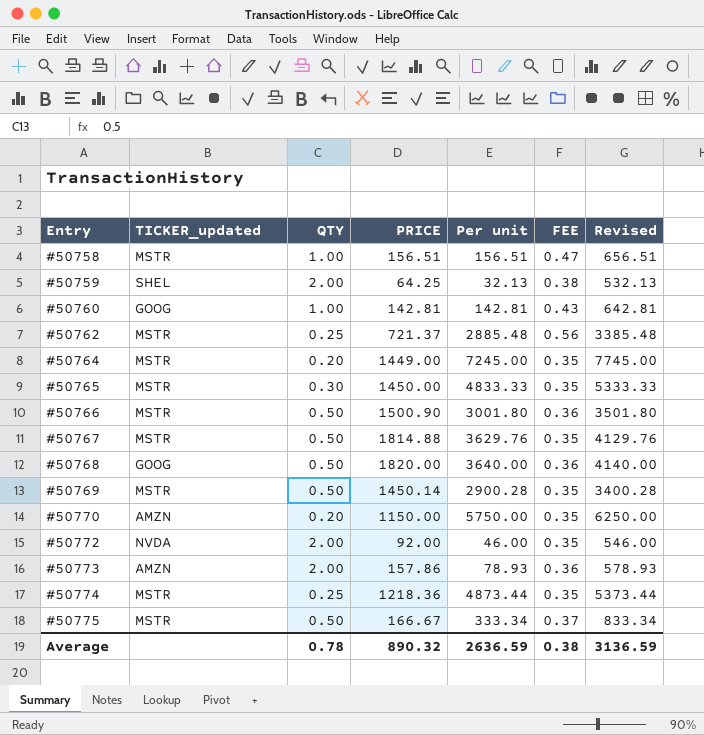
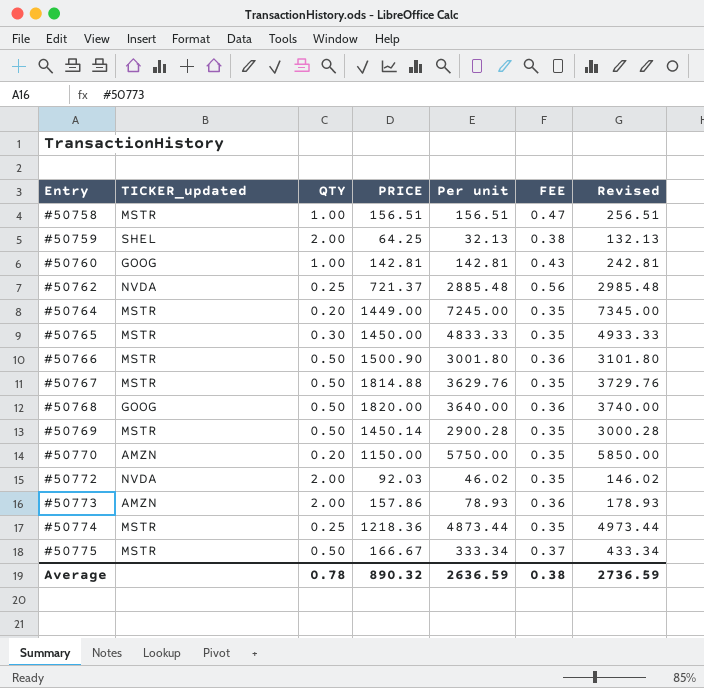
column Revised | formula: [Per unit] + 500 -> [Per unit] + 100
#50762 | TICKER_updated: MSTR -> NVDA
#50772 | PRICE: 92.00 -> 92.03
#50772 | Per unit: 46.00 -> 46.02
Average | Revised: 3136.59 -> 2736.59

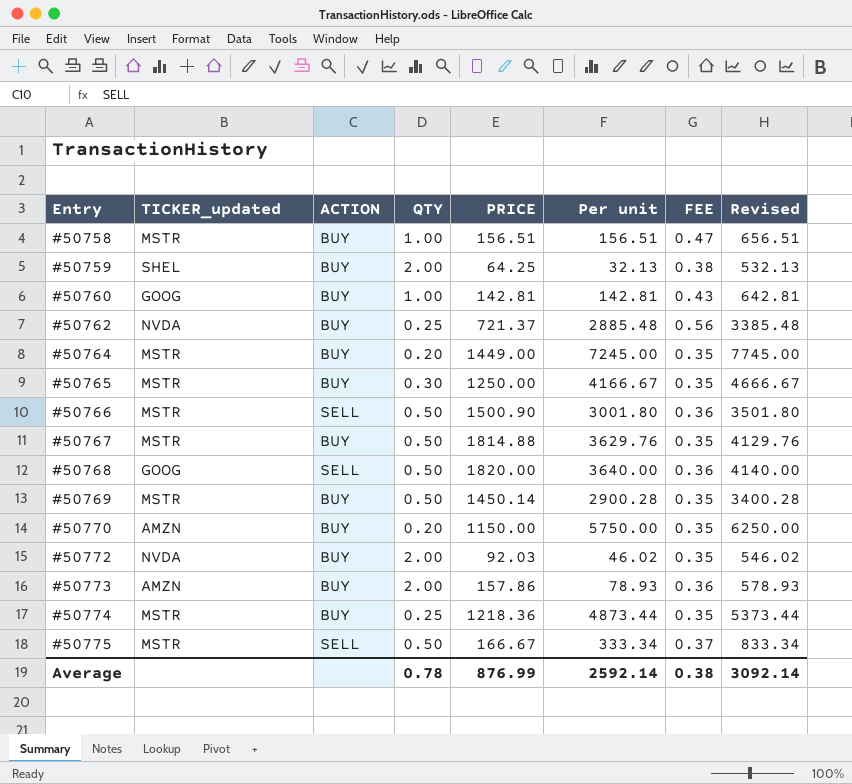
column ACTION | position: none -> 3
column Revised | formula: [Per unit] + 100 -> [Per unit] + 500
#50765 | PRICE: 1450.00 -> 1250.00
#50765 | Per unit: 4833.33 -> 4166.67
Average | PRICE: 890.32 -> 876.99
Average | Per unit: 2636.59 -> 2592.14
Average | Revised: 2736.59 -> 3092.14

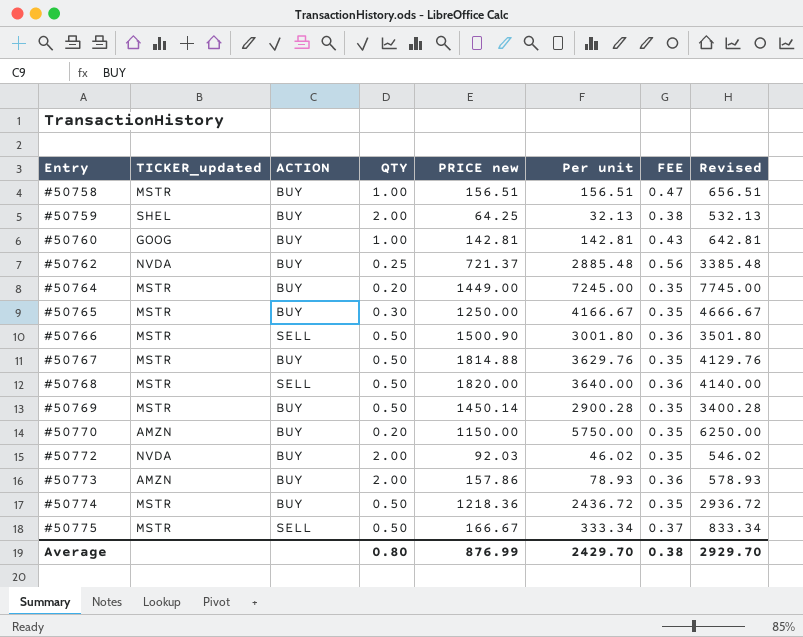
column name: PRICE -> PRICE new
#50768 | TICKER_updated: GOOG -> MSTR
#50774 | QTY: 0.25 -> 0.50
#50774 | Per unit: 4873.44 -> 2436.72
#50774 | Revised: 5373.44 -> 2936.72
Average | QTY: 0.78 -> 0.80
Average | Per unit: 2592.14 -> 2429.70
Average | Revised: 3092.14 -> 2929.70

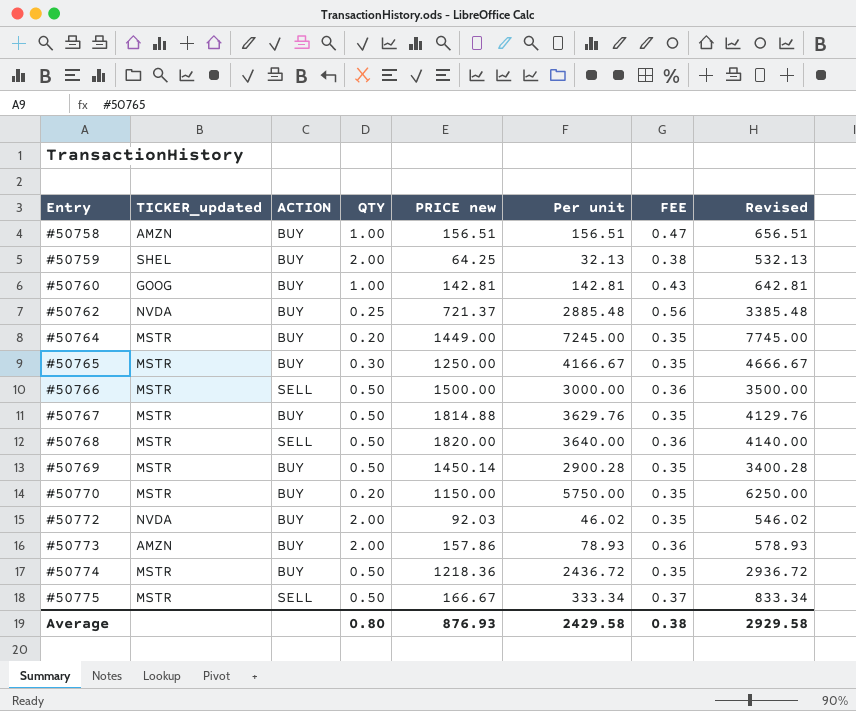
#50758 | TICKER_updated: MSTR -> AMZN
#50766 | PRICE new: 1500.90 -> 1500.00
#50766 | Per unit: 3001.80 -> 3000.00
#50766 | Revised: 3501.80 -> 3500.00
#50770 | TICKER_updated: AMZN -> MSTR
Average | PRICE new: 876.99 -> 876.93
Average | Per unit: 2429.70 -> 2429.58
Average | Revised: 2929.70 -> 2929.58

